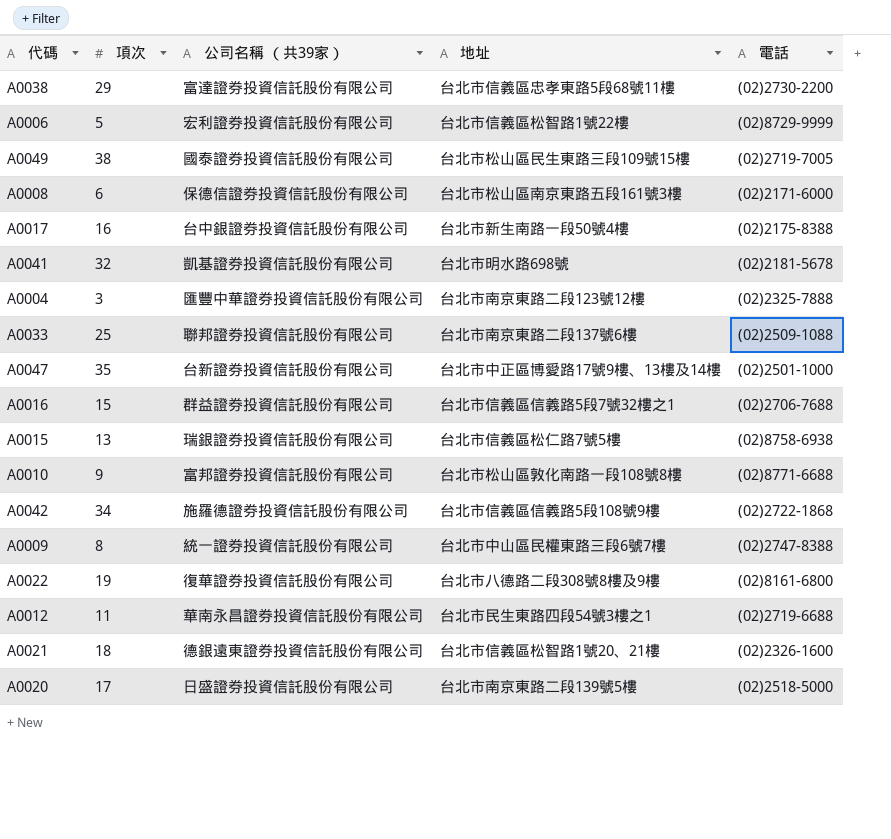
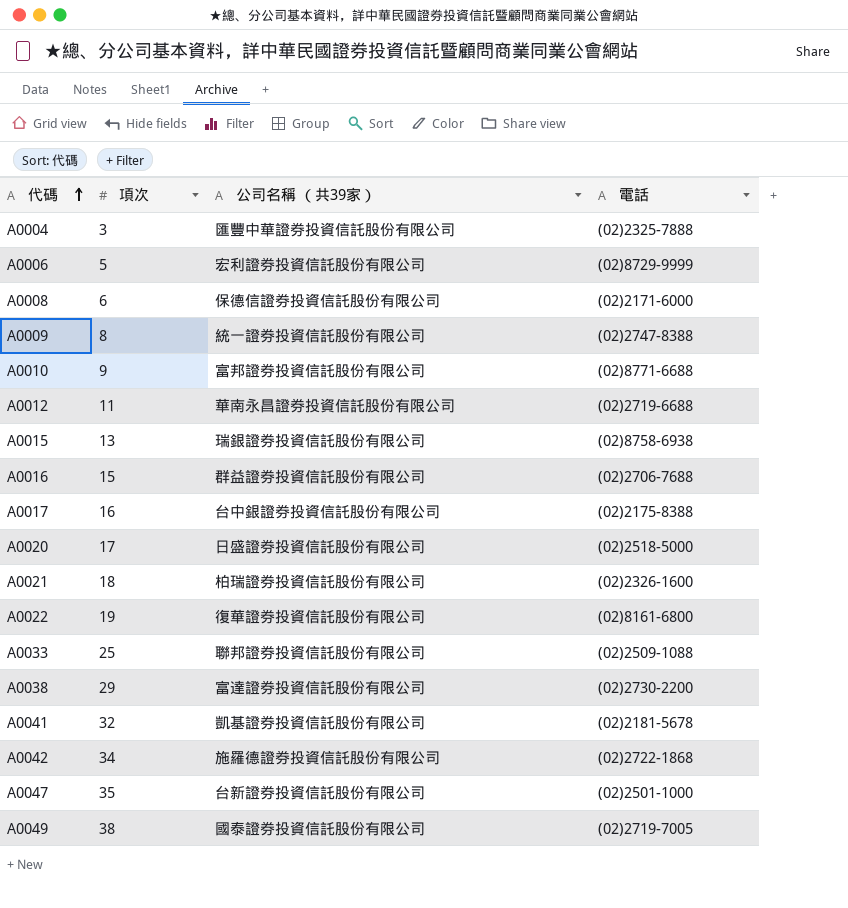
row order: none -> 代碼 ascending
column 地址 | position: 4 -> none
A0021 | 公司名稱 （共39家）: 德銀遠東證券投資信託股份有限公司 -> 柏瑞證券投資信託股份有限公司

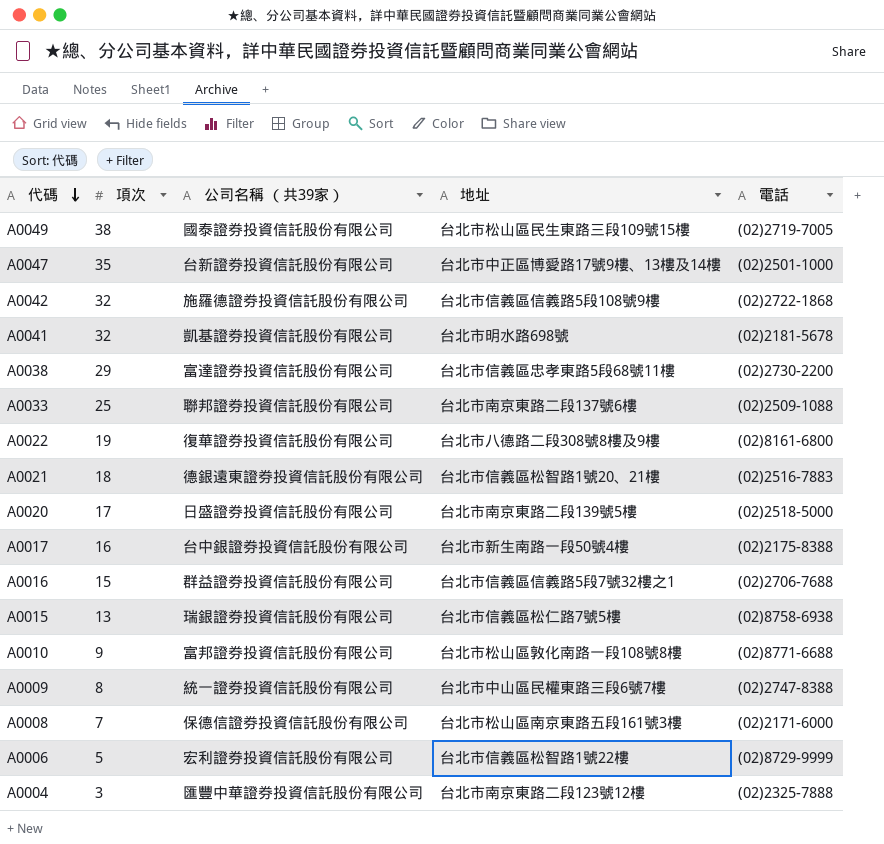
row order: 代碼 ascending -> 代碼 descending
column 地址 | position: none -> 4
row A0012: 11 | 華南永昌證券投資信託股份有限公司 | (02)2719-6688 -> none
A0042 | 項次: 34 -> 32
A0021 | 公司名稱 （共39家）: 柏瑞證券投資信託股份有限公司 -> 德銀遠東證券投資信託股份有限公司
A0021 | 電話: (02)2326-1600 -> (02)2516-7883
A0008 | 項次: 6 -> 7

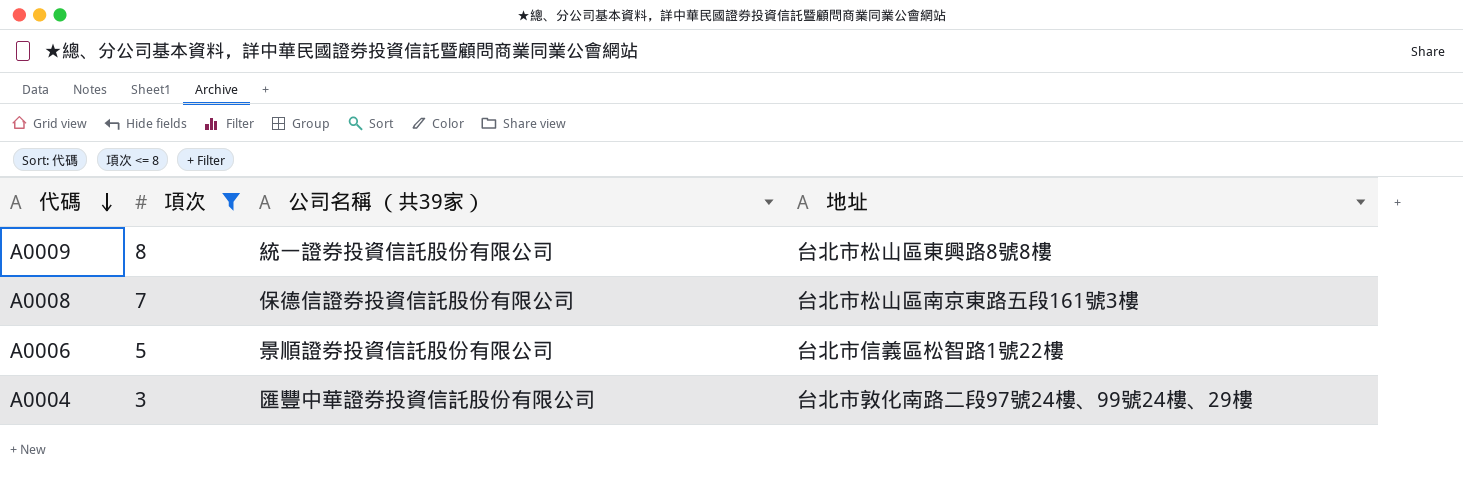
filter: none -> 項次 <= 8
column 電話 | position: 5 -> none
A0009 | 地址: 台北市中山區民權東路三段6號7樓 -> 台北市松山區東興路8號8樓
A0006 | 公司名稱 （共39家）: 宏利證券投資信託股份有限公司 -> 景順證券投資信託股份有限公司
A0004 | 地址: 台北市南京東路二段123號12樓 -> 台北市敦化南路二段97號24樓、99號24樓、29樓

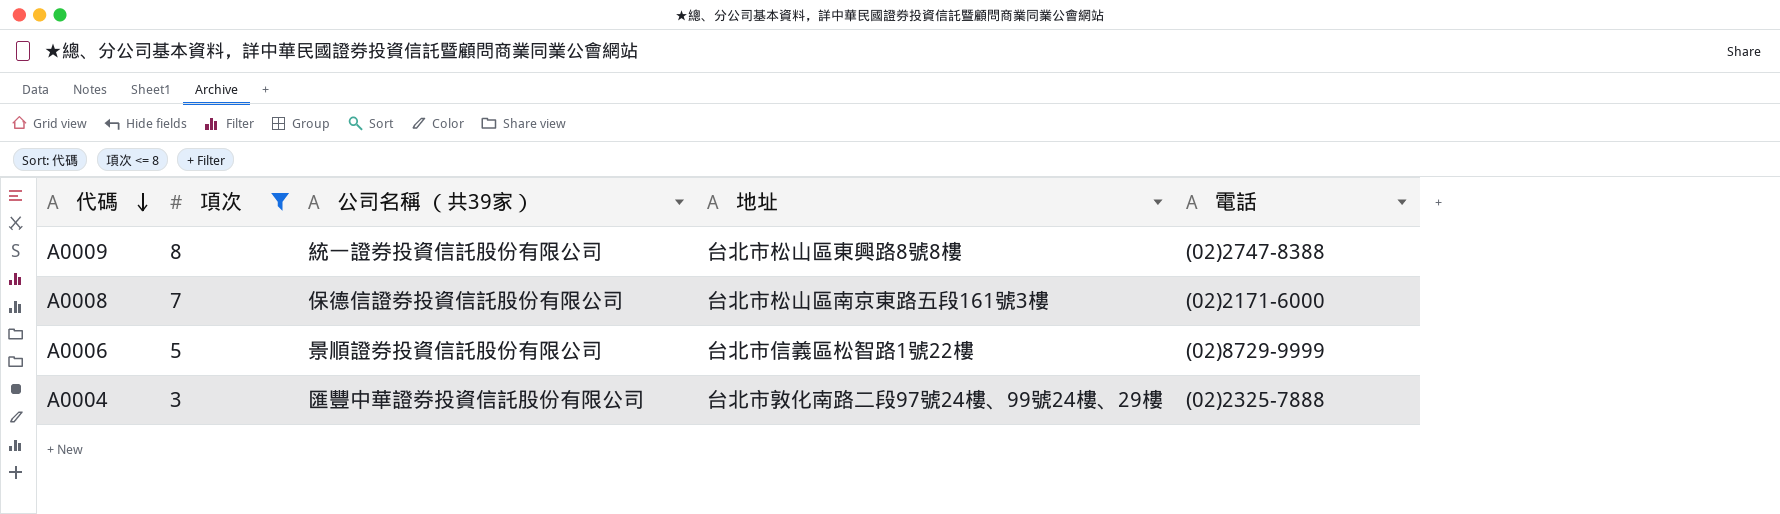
column 電話 | position: none -> 5

